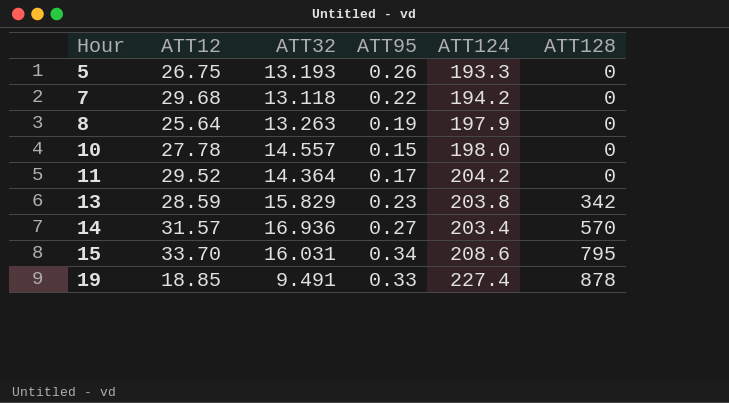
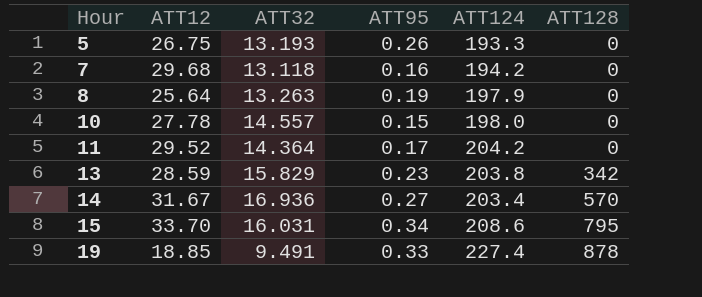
7 | ATT95: 0.22 -> 0.16
14 | ATT12: 31.57 -> 31.67

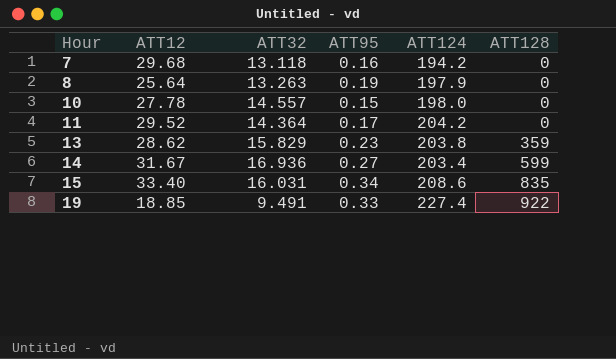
row 5: 26.75 | 13.193 | 0.26 | 193.3 | 0 -> none
13 | ATT12: 28.59 -> 28.62
13 | ATT128: 342 -> 359
14 | ATT128: 570 -> 599
15 | ATT12: 33.70 -> 33.40
15 | ATT128: 795 -> 835
19 | ATT128: 878 -> 922

